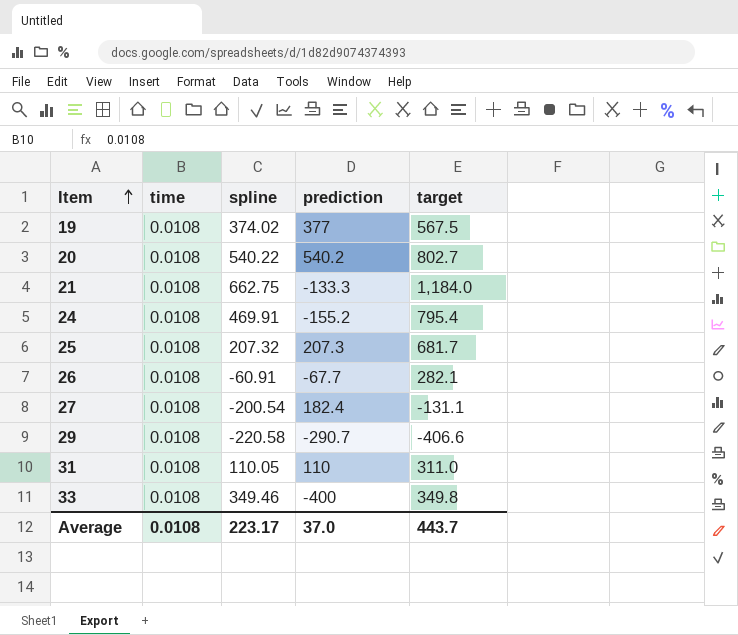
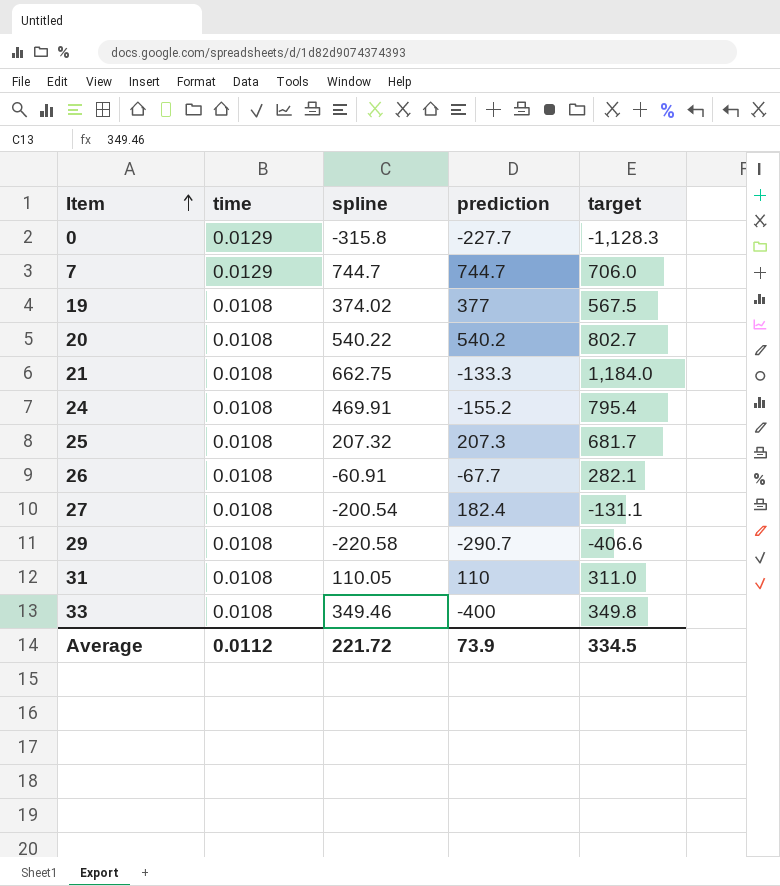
row 0: none -> 0.0129 | -315.8 | -227.7 | -1,128.3
row 7: none -> 0.0129 | 744.7 | 744.7 | 706.0
Average | time: 0.0108 -> 0.0112
Average | spline: 223.17 -> 221.72
Average | prediction: 37.0 -> 73.9
Average | target: 443.7 -> 334.5

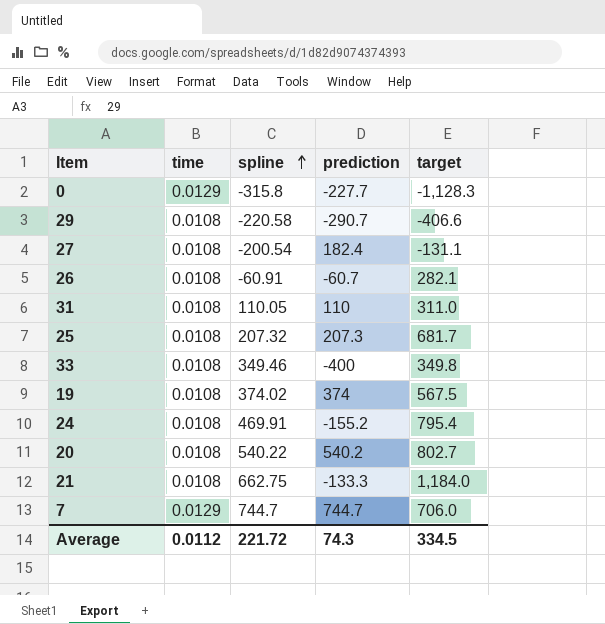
row order: Item ascending -> spline ascending
26 | prediction: -67.7 -> -60.7
19 | prediction: 377 -> 374
Average | prediction: 73.9 -> 74.3

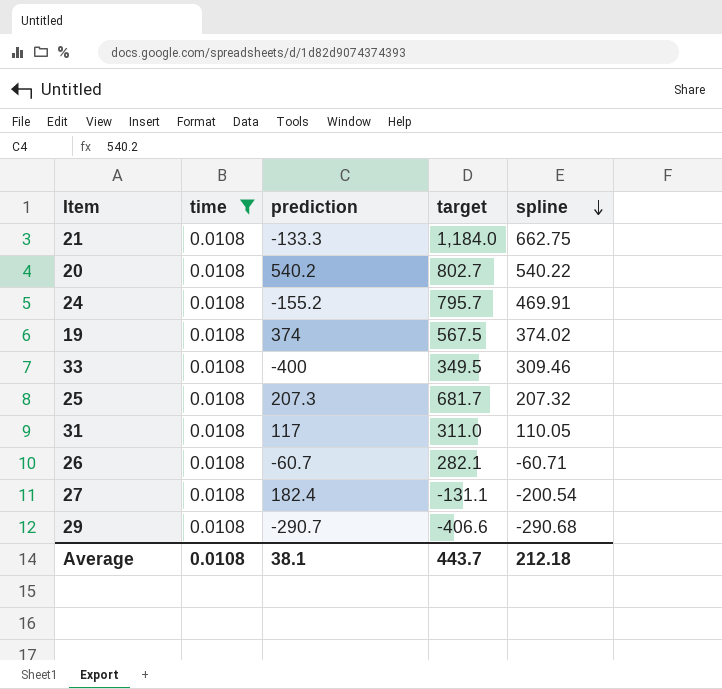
filter: none -> time = 0.0108
row order: spline ascending -> spline descending
column spline | position: 3 -> 5
24 | target: 795.4 -> 795.7
33 | target: 349.8 -> 349.5
33 | spline: 349.46 -> 309.46
31 | prediction: 110 -> 117
26 | spline: -60.91 -> -60.71
29 | spline: -220.58 -> -290.68
Average | time: 0.0112 -> 0.0108
Average | prediction: 74.3 -> 38.1
Average | target: 334.5 -> 443.7
Average | spline: 221.72 -> 212.18

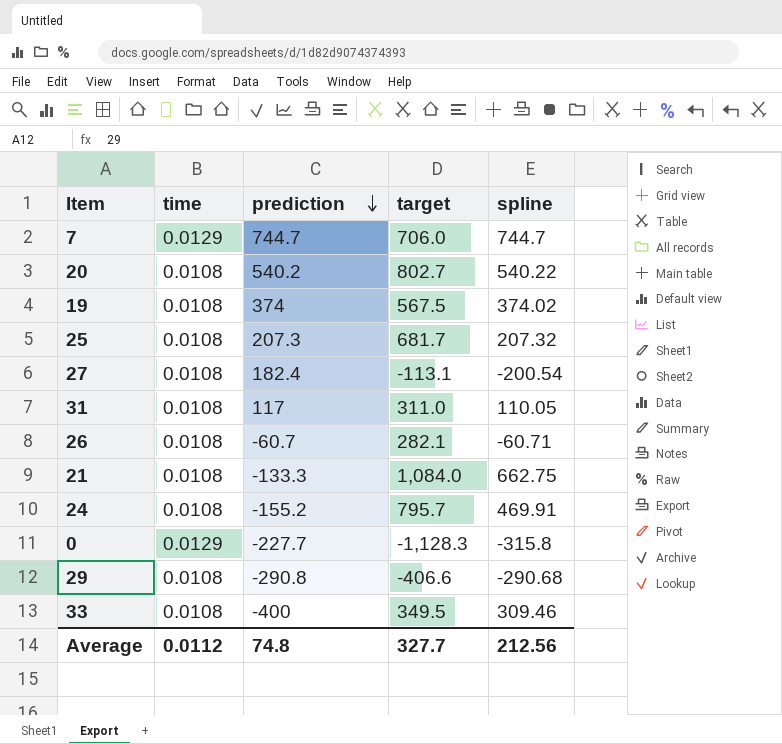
filter: time = 0.0108 -> none
row order: spline descending -> prediction descending
27 | target: -131.1 -> -113.1
21 | target: 1,184.0 -> 1,084.0
29 | prediction: -290.7 -> -290.8
Average | time: 0.0108 -> 0.0112
Average | prediction: 38.1 -> 74.8
Average | target: 443.7 -> 327.7
Average | spline: 212.18 -> 212.56

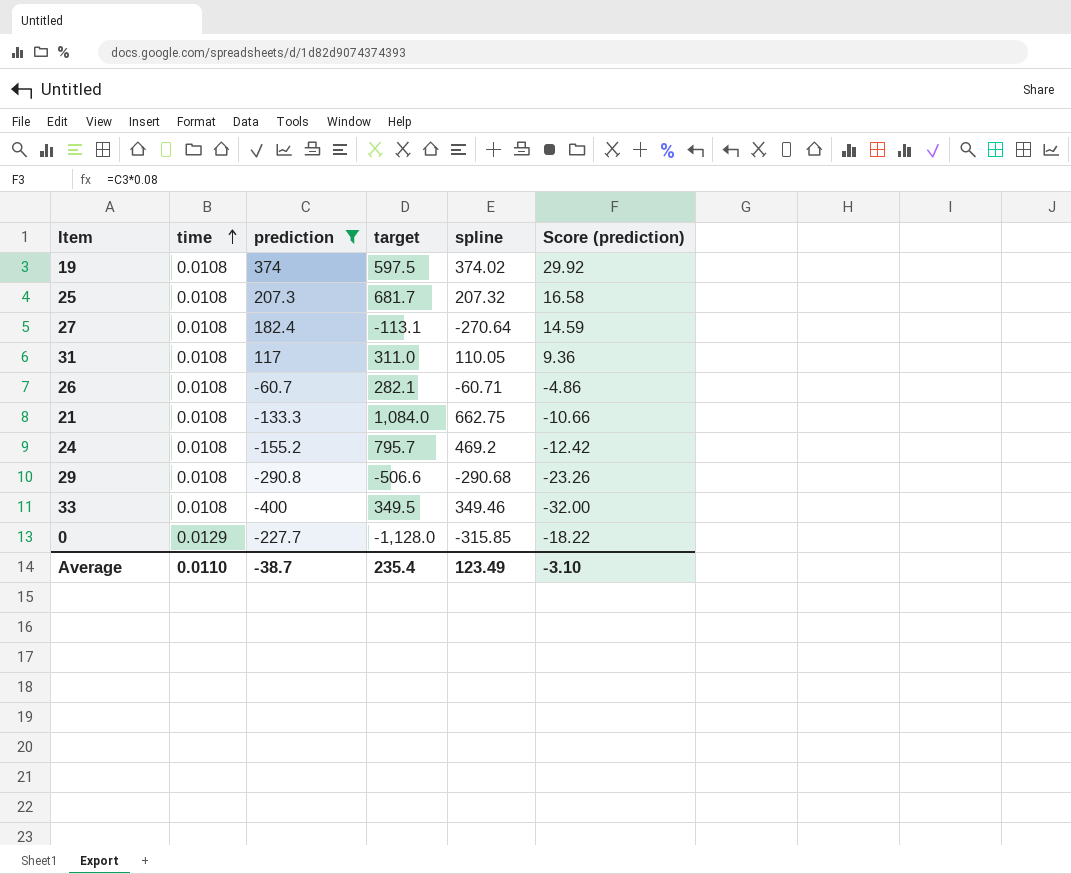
filter: none -> prediction <= 374
row order: prediction descending -> time ascending
column Score (prediction) | formula: none -> [prediction] * 0.08
19 | target: 567.5 -> 597.5
27 | spline: -200.54 -> -270.64
24 | spline: 469.91 -> 469.2
29 | target: -406.6 -> -506.6
33 | spline: 309.46 -> 349.46
0 | target: -1,128.3 -> -1,128.0
0 | spline: -315.8 -> -315.85
Average | time: 0.0112 -> 0.0110
Average | prediction: 74.8 -> -38.7
Average | target: 327.7 -> 235.4
Average | spline: 212.56 -> 123.49

